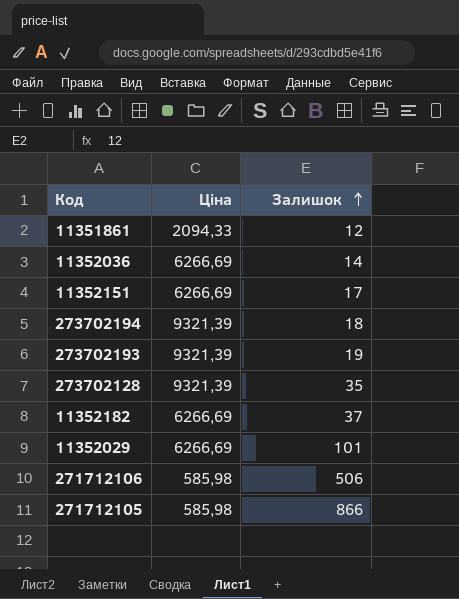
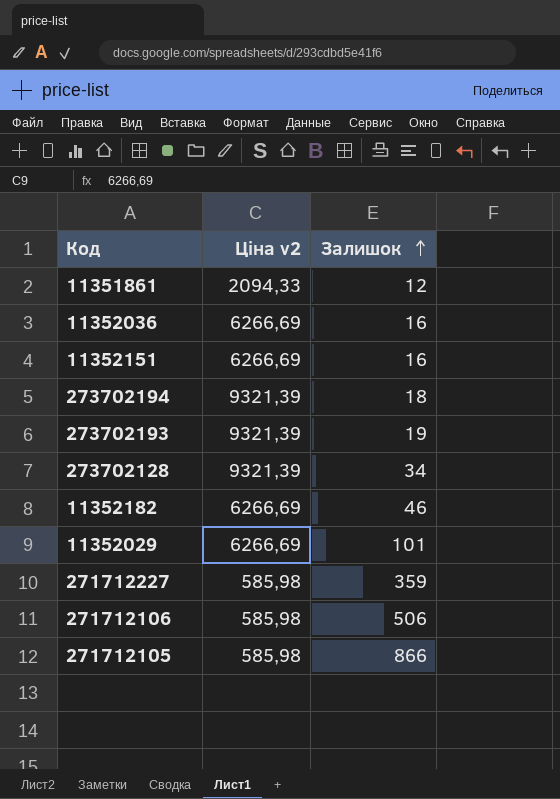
column name: Ціна -> Ціна v2
11352036 | Залишок: 14 -> 16
11352151 | Залишок: 17 -> 16
273702128 | Залишок: 35 -> 34
11352182 | Залишок: 37 -> 46
row 271712227: none -> 585,98 | 359

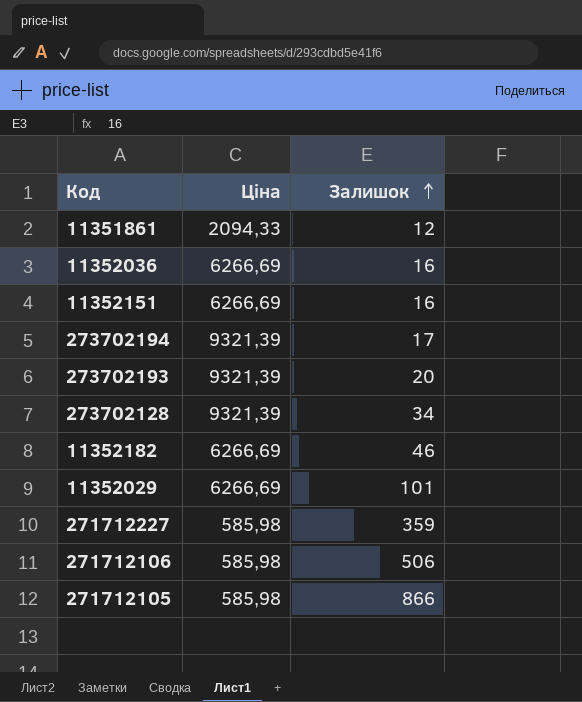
column name: Ціна v2 -> Ціна
273702194 | Залишок: 18 -> 17
273702193 | Залишок: 19 -> 20

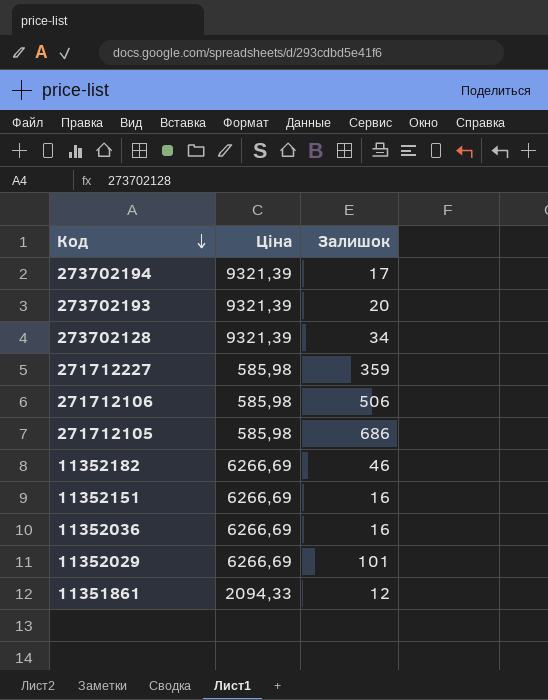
row order: Залишок ascending -> Код descending
271712105 | Залишок: 866 -> 686

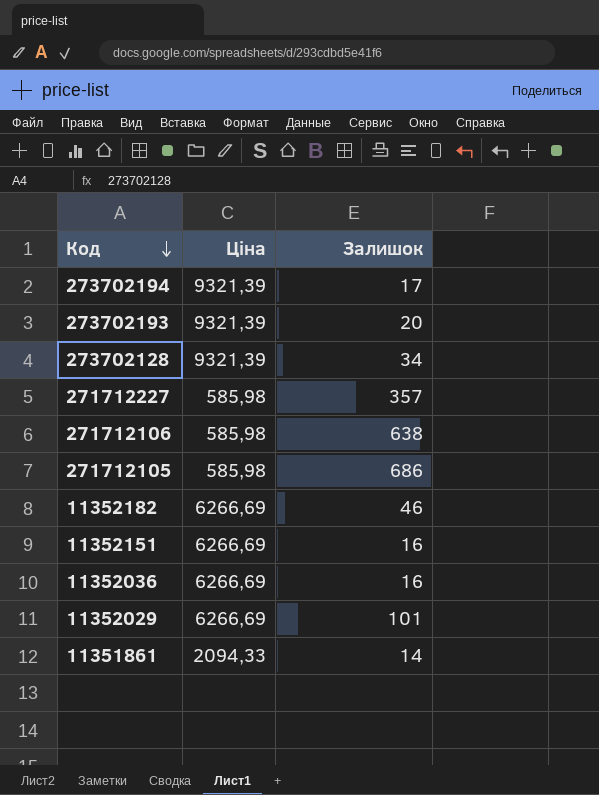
271712227 | Залишок: 359 -> 357
271712106 | Залишок: 506 -> 638
11351861 | Залишок: 12 -> 14

